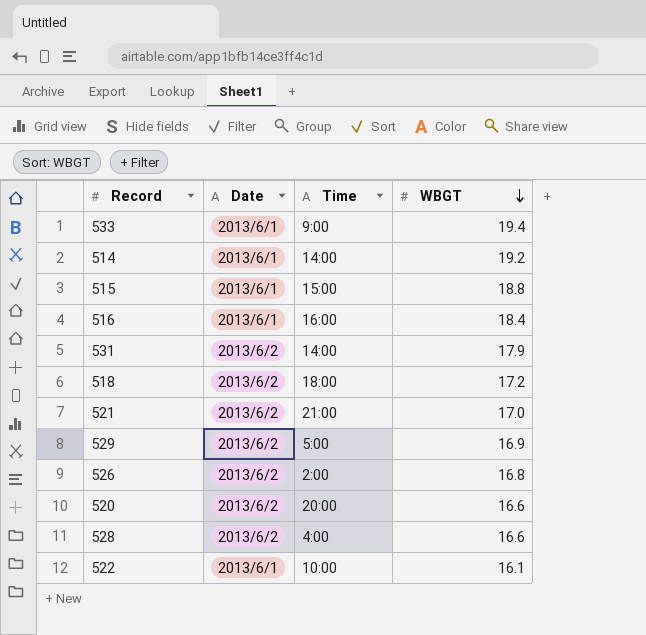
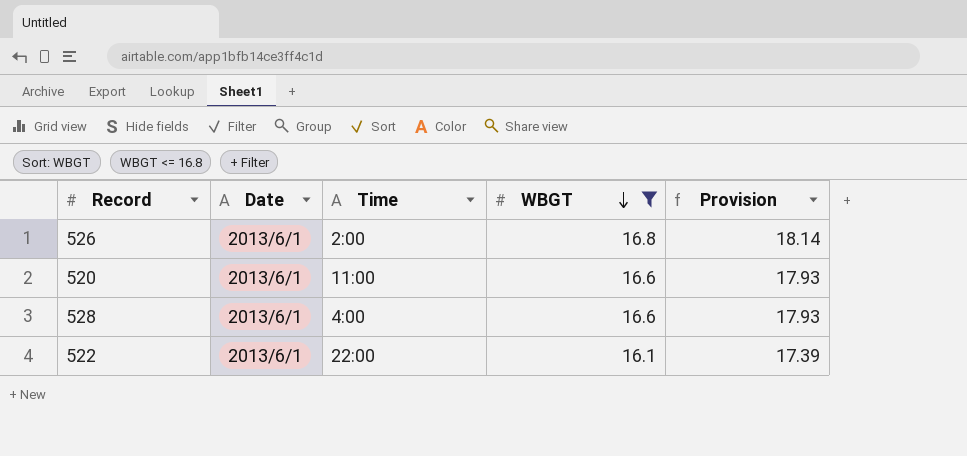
filter: none -> WBGT <= 16.8
column Provision | formula: none -> [WBGT] * 1.08
526 | Date: 2013/6/2 -> 2013/6/1
520 | Date: 2013/6/2 -> 2013/6/1
520 | Time: 20:00 -> 11:00
528 | Date: 2013/6/2 -> 2013/6/1
522 | Time: 10:00 -> 22:00

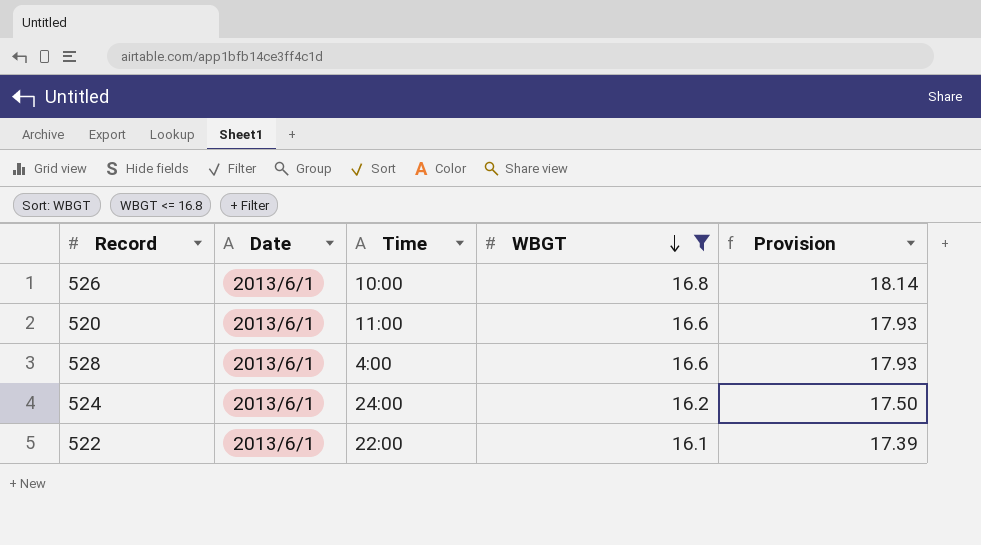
526 | Time: 2:00 -> 10:00
row 524: none -> 2013/6/1 | 24:00 | 16.2 | 17.50

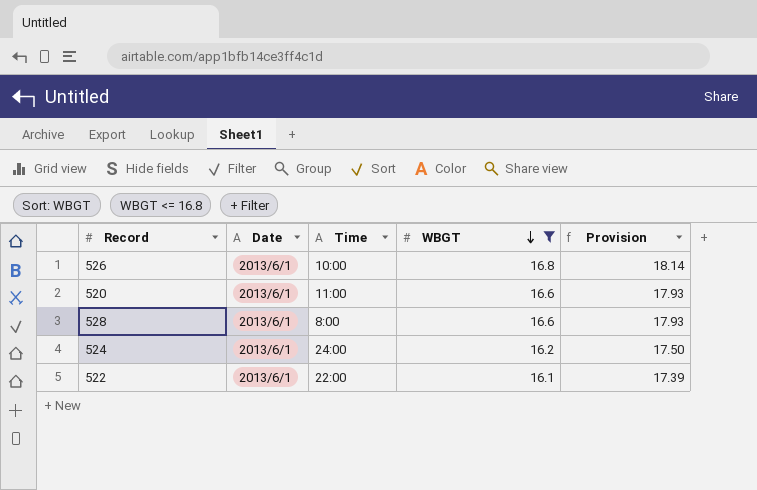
528 | Time: 4:00 -> 8:00

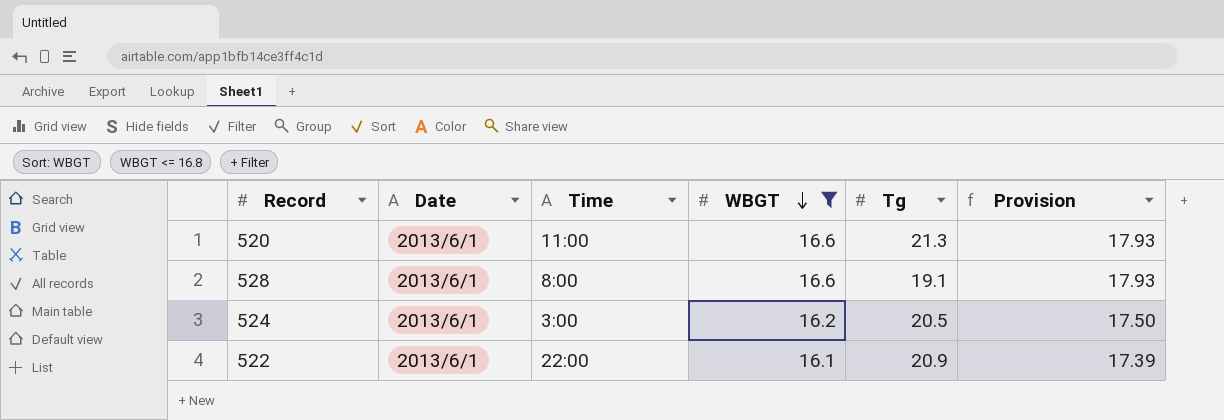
column Tg | position: none -> 5
row 526: 2013/6/1 | 10:00 | 16.8 | 18.14 -> none
524 | Time: 24:00 -> 3:00

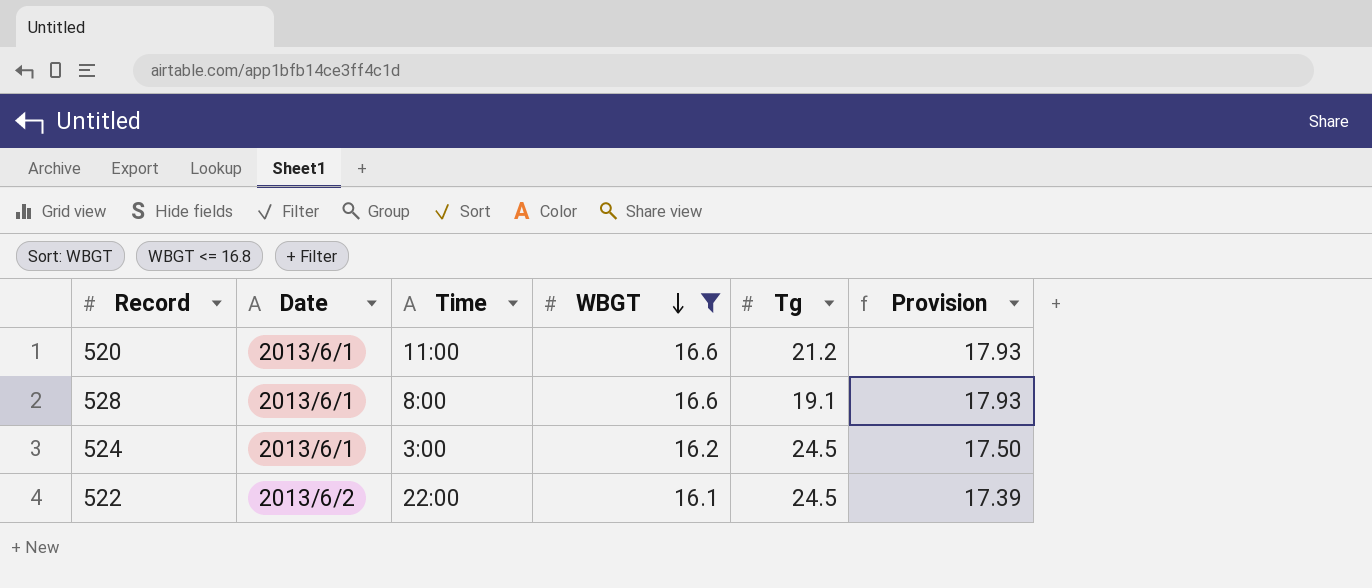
520 | Tg: 21.3 -> 21.2
524 | Tg: 20.5 -> 24.5
522 | Date: 2013/6/1 -> 2013/6/2
522 | Tg: 20.9 -> 24.5

